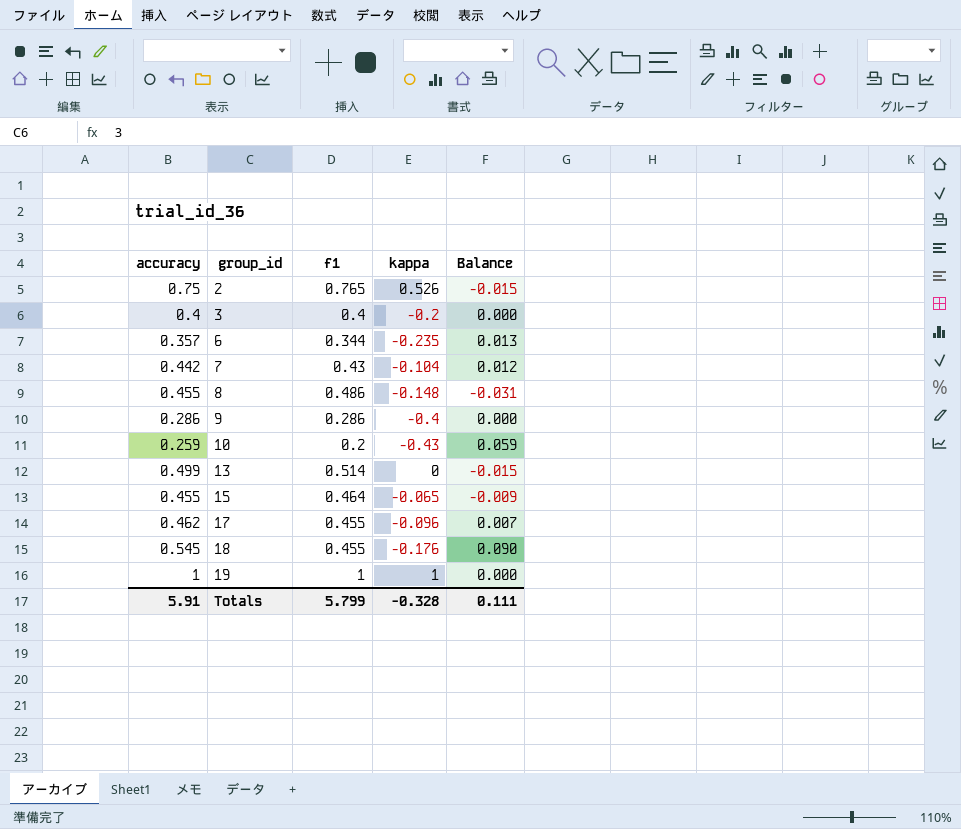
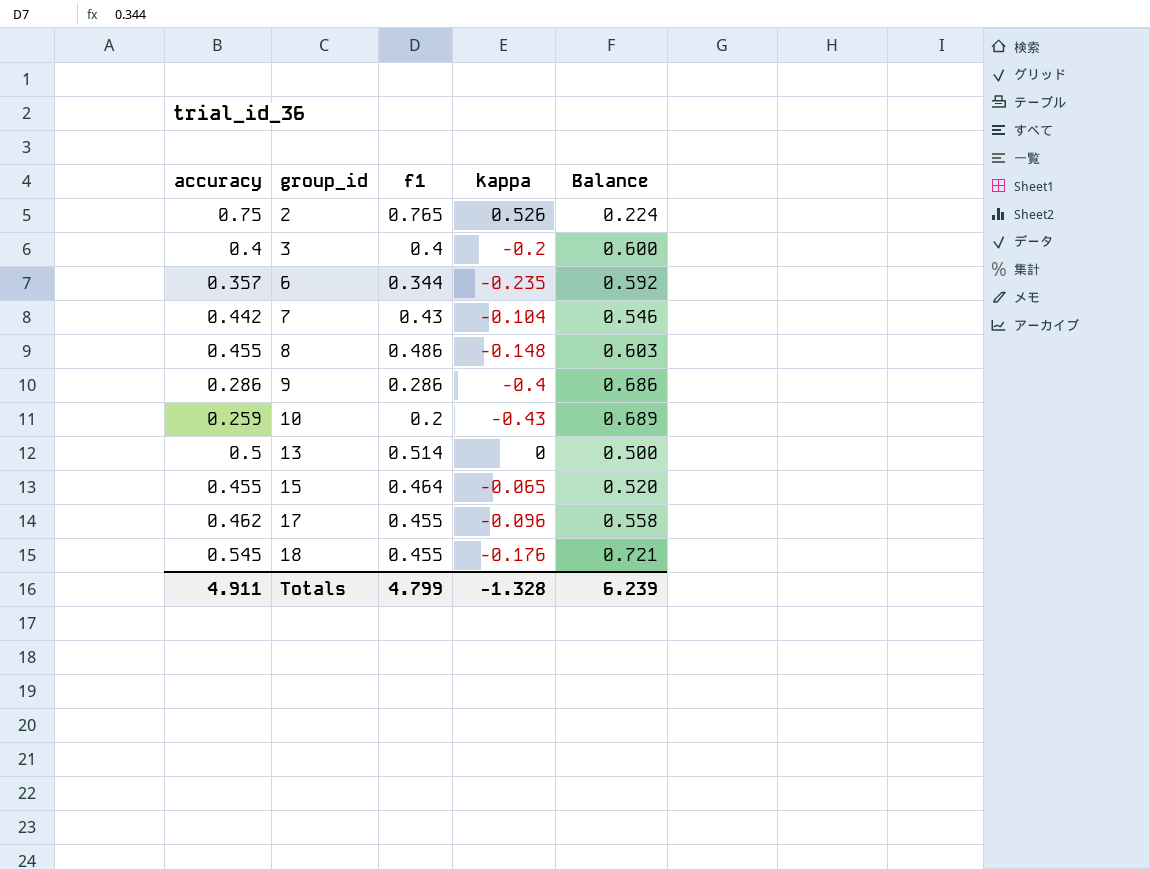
column Balance | formula: [accuracy] - [f1] -> [accuracy] - [kappa]
row 19: 1 | 1 | 1 | 0.000 -> none
13 | accuracy: 0.499 -> 0.5
Totals | accuracy: 5.91 -> 4.911
Totals | f1: 5.799 -> 4.799
Totals | kappa: -0.328 -> -1.328
Totals | Balance: 0.111 -> 6.239

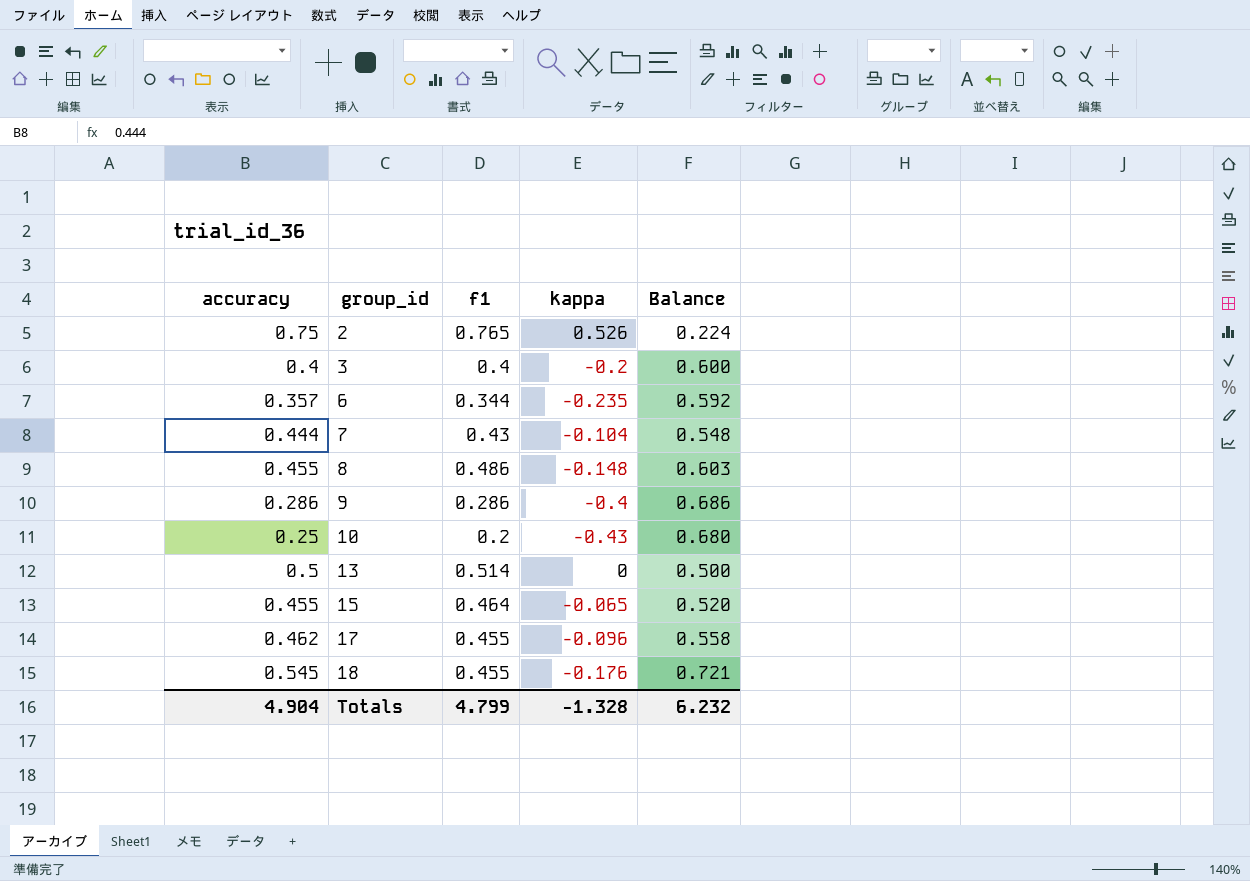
7 | accuracy: 0.442 -> 0.444
7 | Balance: 0.546 -> 0.548
10 | accuracy: 0.259 -> 0.25
10 | Balance: 0.689 -> 0.680
Totals | accuracy: 4.911 -> 4.904
Totals | Balance: 6.239 -> 6.232

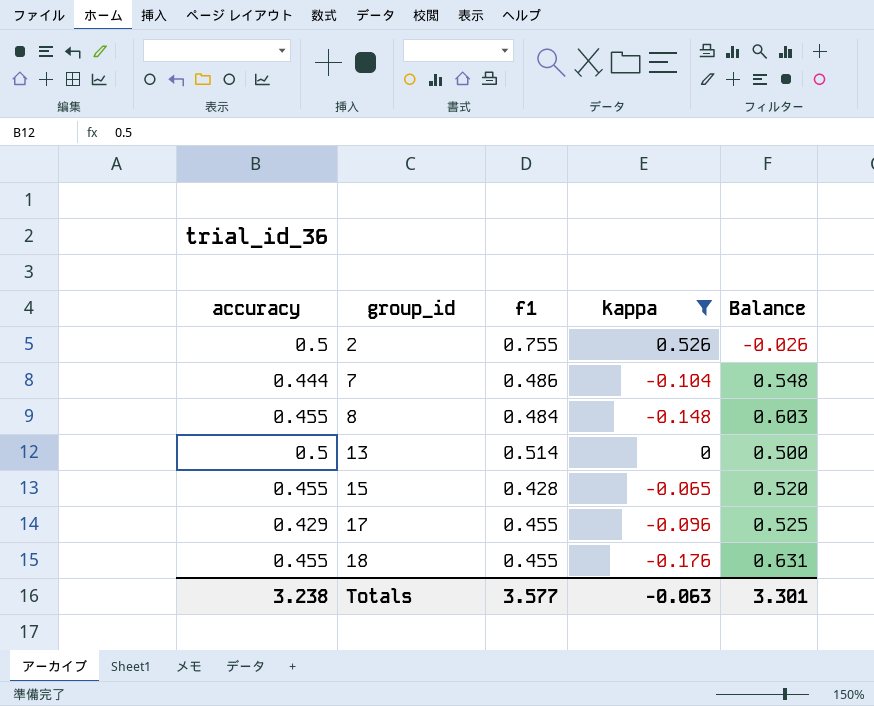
filter: none -> kappa >= -0.176
2 | accuracy: 0.75 -> 0.5
2 | f1: 0.765 -> 0.755
2 | Balance: 0.224 -> -0.026
7 | f1: 0.43 -> 0.486
8 | f1: 0.486 -> 0.484
15 | f1: 0.464 -> 0.428
17 | accuracy: 0.462 -> 0.429
17 | Balance: 0.558 -> 0.525
18 | accuracy: 0.545 -> 0.455
18 | Balance: 0.721 -> 0.631
Totals | accuracy: 4.904 -> 3.238
Totals | f1: 4.799 -> 3.577
Totals | kappa: -1.328 -> -0.063
Totals | Balance: 6.232 -> 3.301

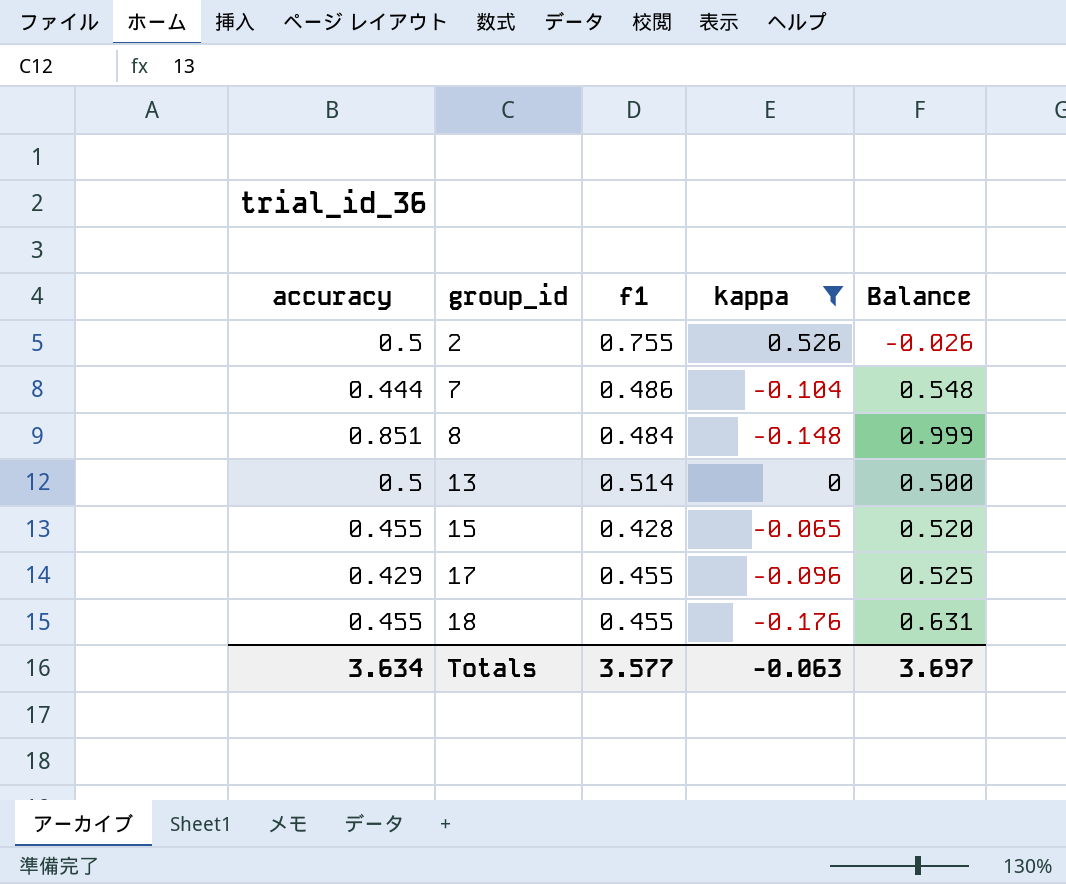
8 | accuracy: 0.455 -> 0.851
8 | Balance: 0.603 -> 0.999
Totals | accuracy: 3.238 -> 3.634
Totals | Balance: 3.301 -> 3.697

